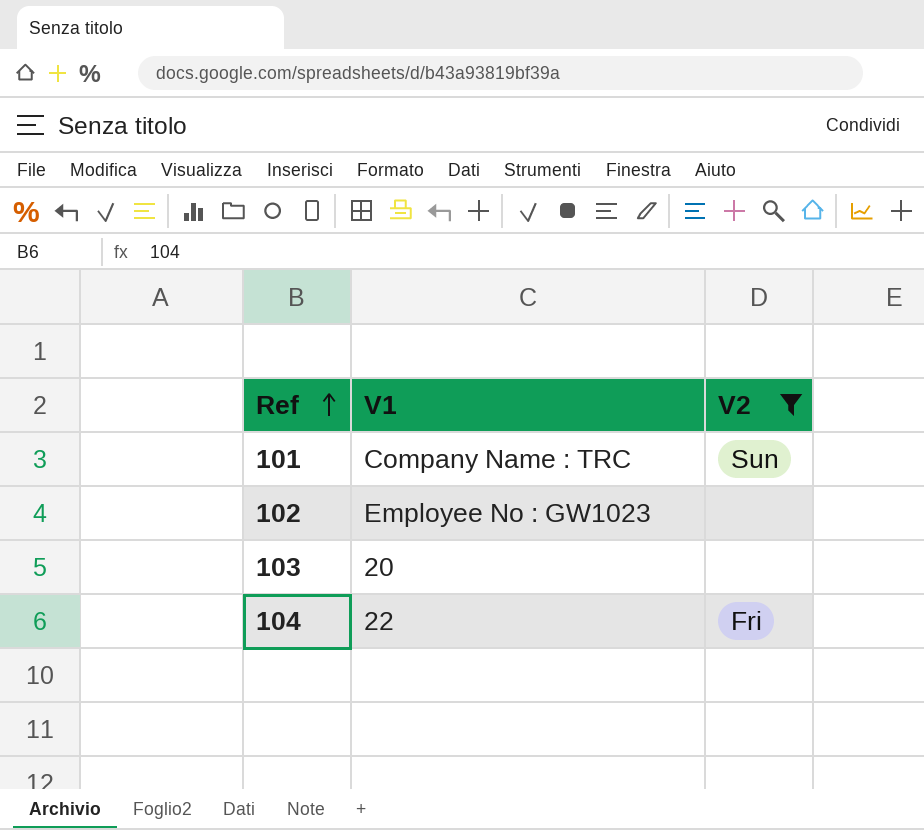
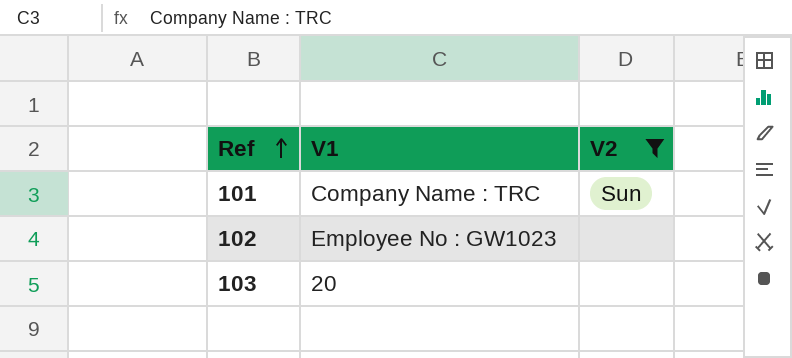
row 104: 22 | Fri -> none

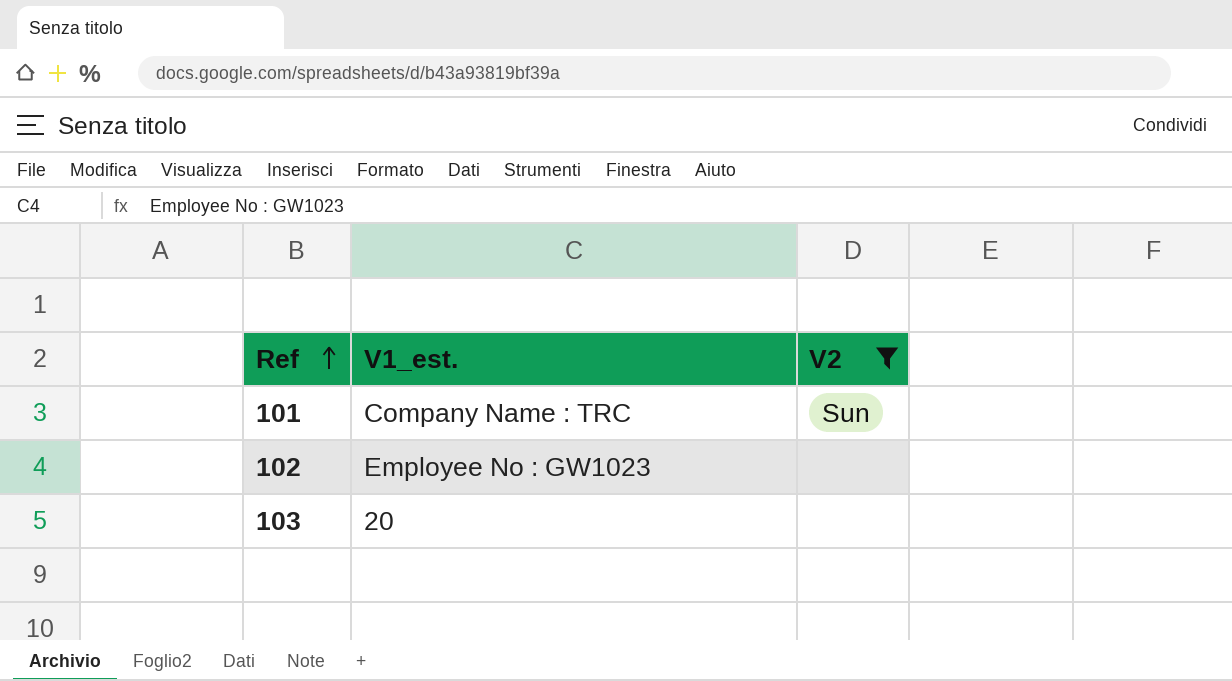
column name: V1 -> V1_est.

